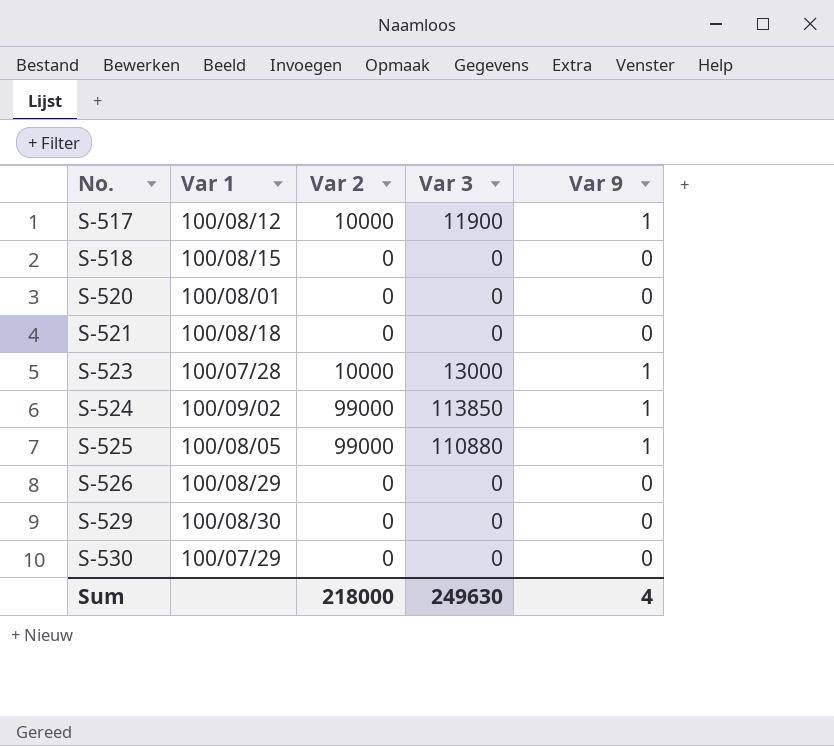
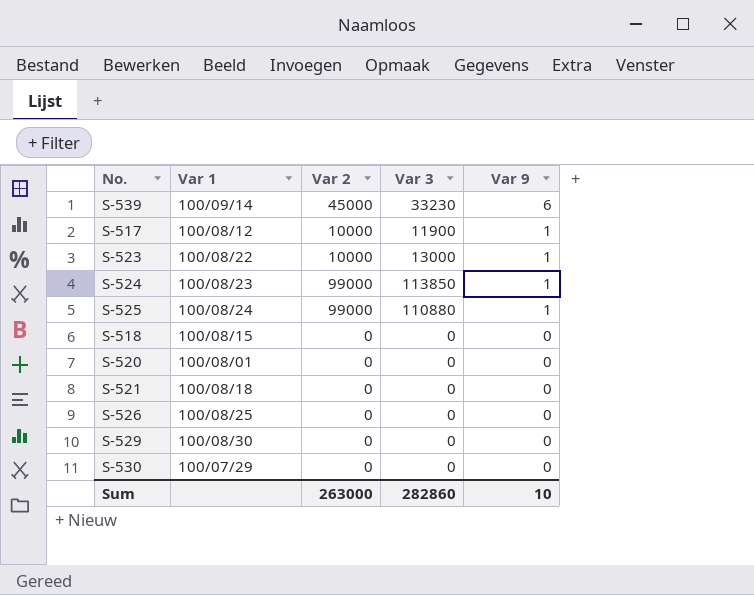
row order: No. ascending -> Var 9 descending
row S-539: none -> 100/09/14 | 45000 | 33230 | 6
S-523 | Var 1: 100/07/28 -> 100/08/22
S-524 | Var 1: 100/09/02 -> 100/08/23
S-525 | Var 1: 100/08/05 -> 100/08/24
S-526 | Var 1: 100/08/29 -> 100/08/25
Sum | Var 2: 218000 -> 263000
Sum | Var 3: 249630 -> 282860
Sum | Var 9: 4 -> 10

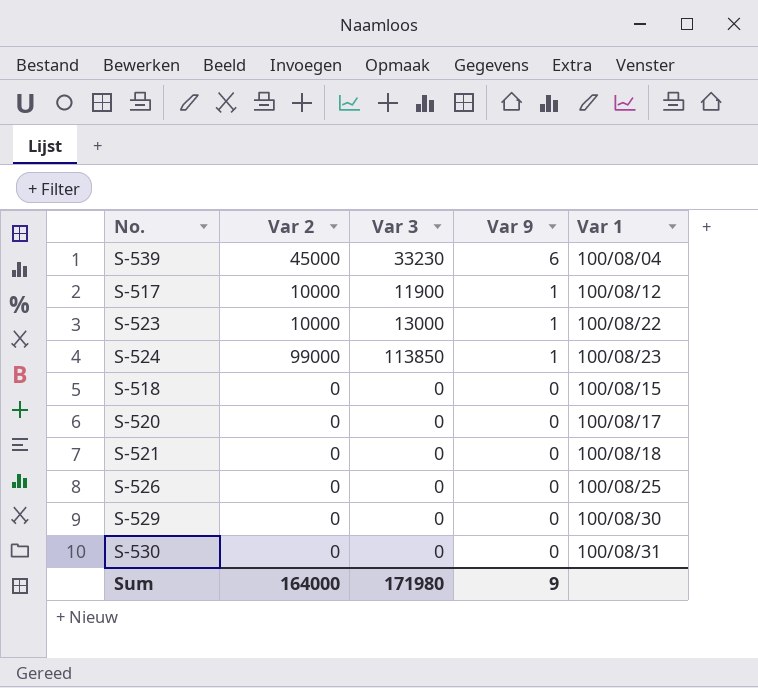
column Var 1 | position: 2 -> 5
row S-525: 100/08/24 | 99000 | 110880 | 1 -> none
S-539 | Var 1: 100/09/14 -> 100/08/04
S-520 | Var 1: 100/08/01 -> 100/08/17
S-530 | Var 1: 100/07/29 -> 100/08/31
Sum | Var 2: 263000 -> 164000
Sum | Var 3: 282860 -> 171980
Sum | Var 9: 10 -> 9

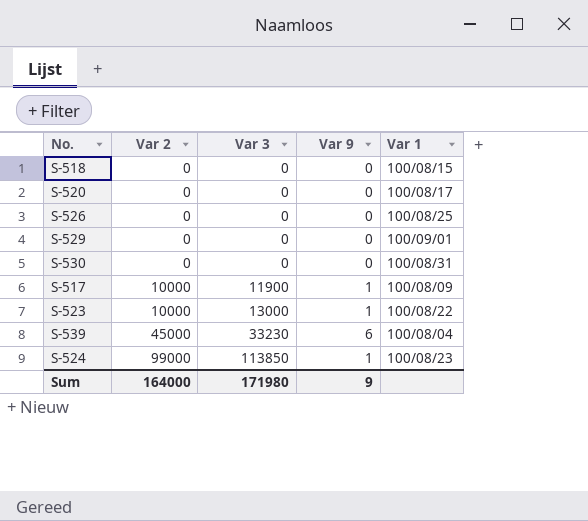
row order: Var 9 descending -> Var 2 ascending
row S-521: 0 | 0 | 0 | 100/08/18 -> none
S-529 | Var 1: 100/08/30 -> 100/09/01
S-517 | Var 1: 100/08/12 -> 100/08/09

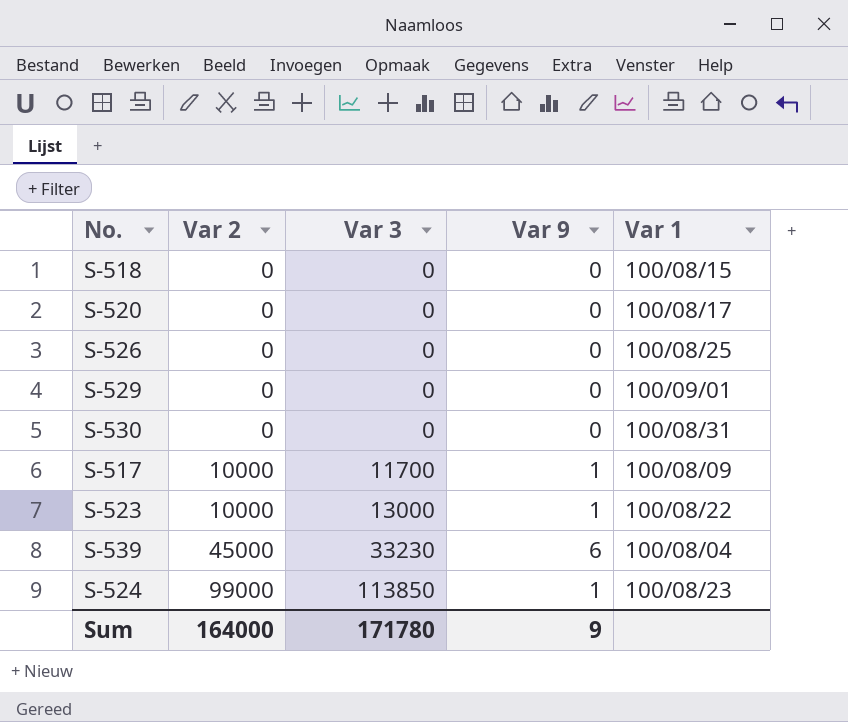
S-517 | Var 3: 11900 -> 11700
Sum | Var 3: 171980 -> 171780

